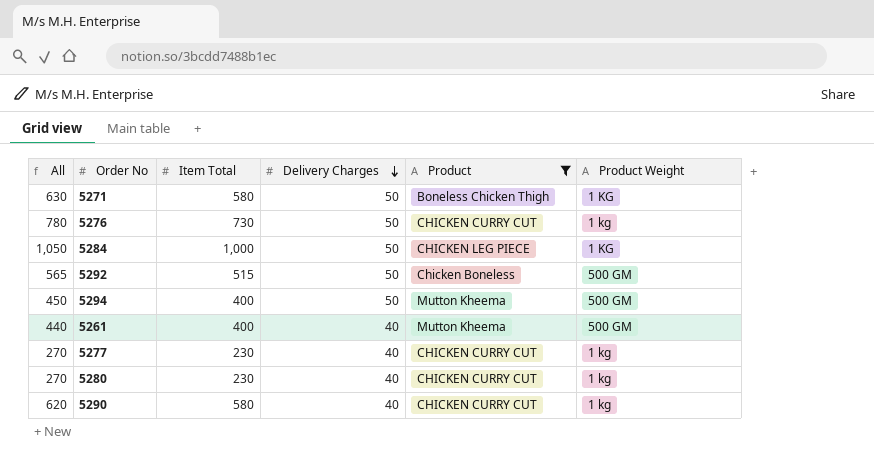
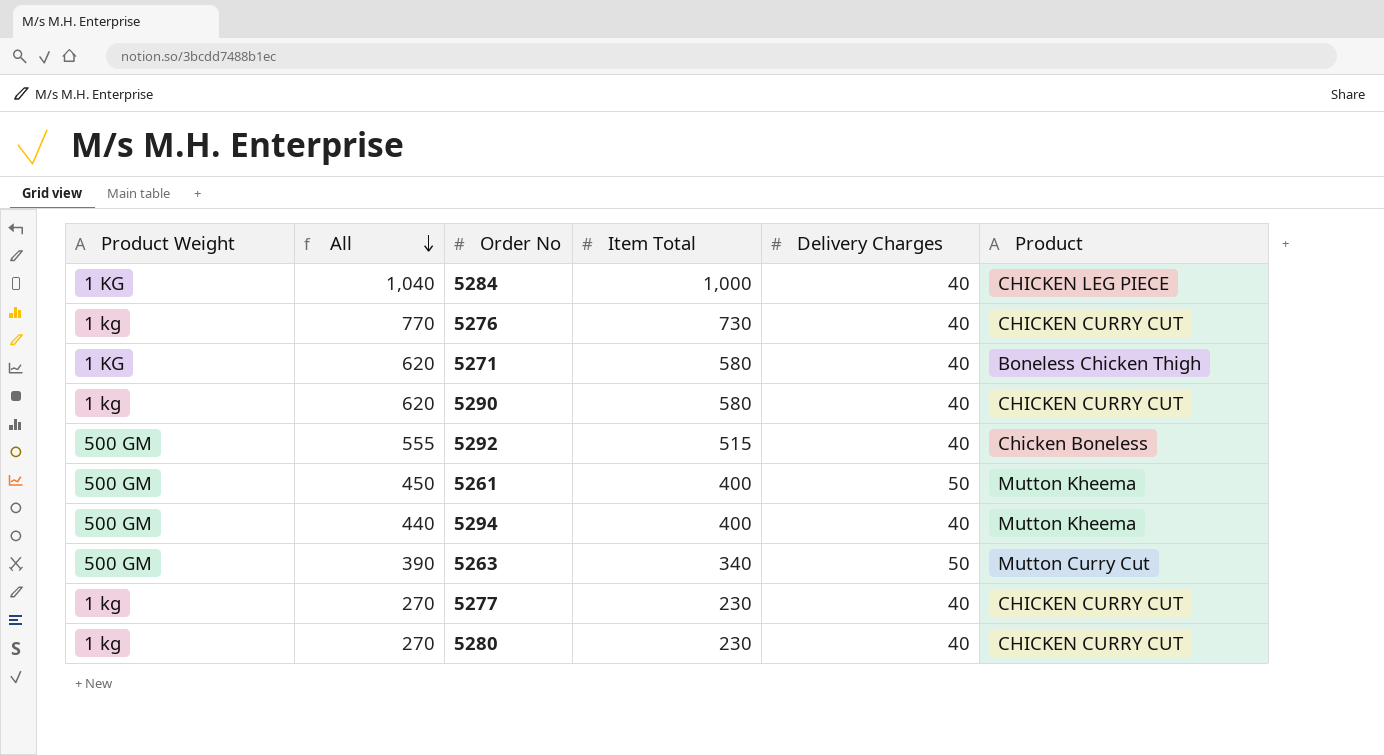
filter: Product != Mutton Curry Cut -> none
row order: Delivery Charges descending -> All descending
column Product Weight | position: 6 -> 1
5284 | All: 1,050 -> 1,040
5284 | Delivery Charges: 50 -> 40
5276 | All: 780 -> 770
5276 | Delivery Charges: 50 -> 40
5271 | All: 630 -> 620
5271 | Delivery Charges: 50 -> 40
5292 | All: 565 -> 555
5292 | Delivery Charges: 50 -> 40
5261 | All: 440 -> 450
5261 | Delivery Charges: 40 -> 50
5294 | All: 450 -> 440
5294 | Delivery Charges: 50 -> 40

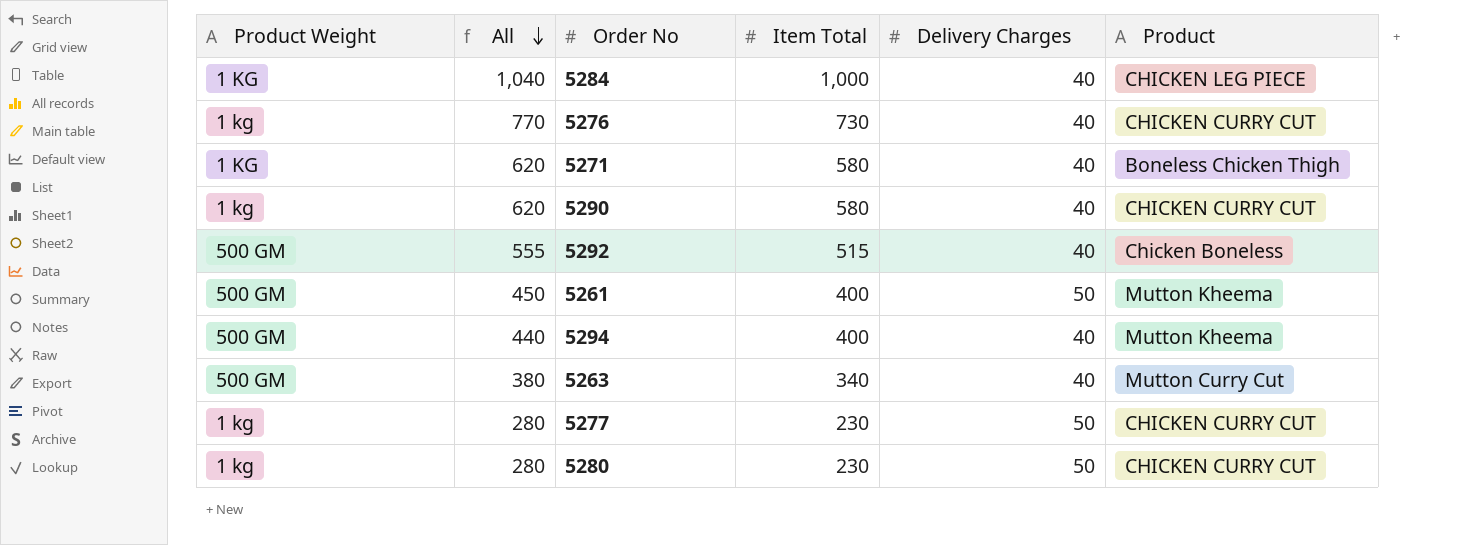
5263 | All: 390 -> 380
5263 | Delivery Charges: 50 -> 40
5277 | All: 270 -> 280
5277 | Delivery Charges: 40 -> 50
5280 | All: 270 -> 280
5280 | Delivery Charges: 40 -> 50

